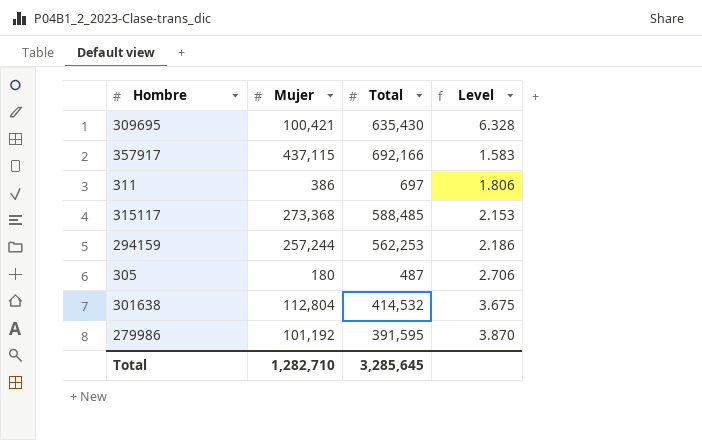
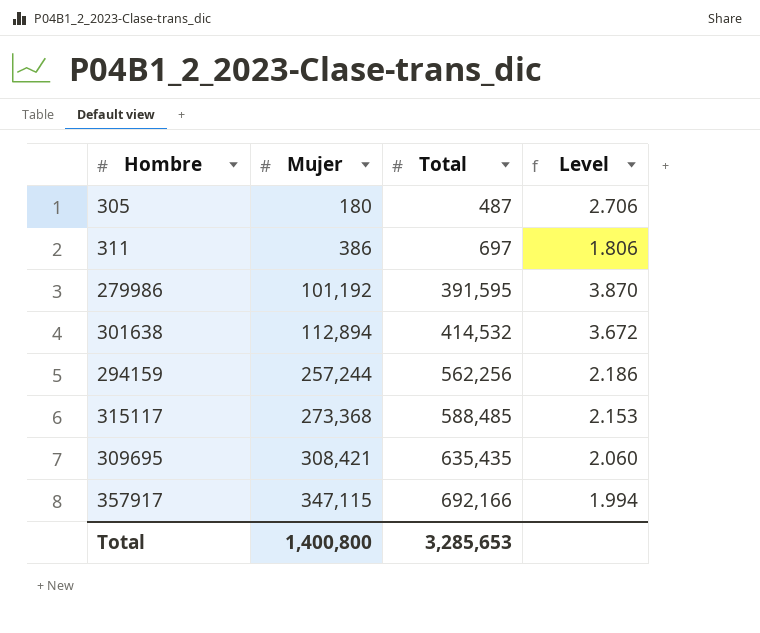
row order: none -> Mujer ascending
301638 | Mujer: 112,804 -> 112,894
301638 | Level: 3.675 -> 3.672
294159 | Total: 562,253 -> 562,256
309695 | Mujer: 100,421 -> 308,421
309695 | Total: 635,430 -> 635,435
309695 | Level: 6.328 -> 2.060
357917 | Mujer: 437,115 -> 347,115
357917 | Level: 1.583 -> 1.994
Total | Mujer: 1,282,710 -> 1,400,800
Total | Total: 3,285,645 -> 3,285,653

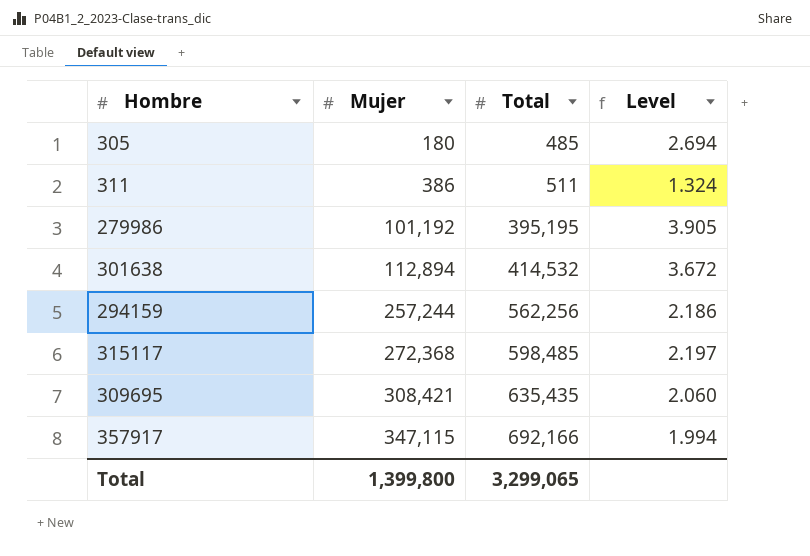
305 | Total: 487 -> 485
305 | Level: 2.706 -> 2.694
311 | Total: 697 -> 511
311 | Level: 1.806 -> 1.324
279986 | Total: 391,595 -> 395,195
279986 | Level: 3.870 -> 3.905
315117 | Mujer: 273,368 -> 272,368
315117 | Total: 588,485 -> 598,485
315117 | Level: 2.153 -> 2.197
Total | Mujer: 1,400,800 -> 1,399,800
Total | Total: 3,285,653 -> 3,299,065

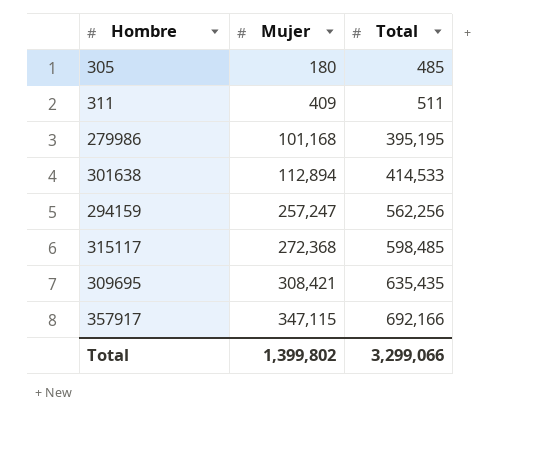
column Level | formula: [Total] / [Mujer] -> none
311 | Mujer: 386 -> 409
279986 | Mujer: 101,192 -> 101,168
301638 | Total: 414,532 -> 414,533
294159 | Mujer: 257,244 -> 257,247
Total | Mujer: 1,399,800 -> 1,399,802
Total | Total: 3,299,065 -> 3,299,066

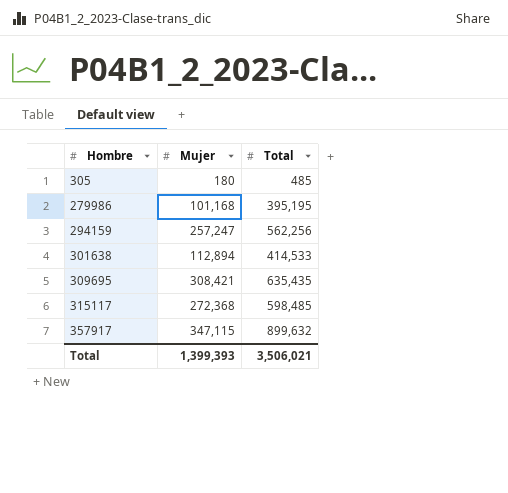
row order: Mujer ascending -> Hombre ascending
row 311: 409 | 511 -> none
357917 | Total: 692,166 -> 899,632
Total | Mujer: 1,399,802 -> 1,399,393
Total | Total: 3,299,066 -> 3,506,021

